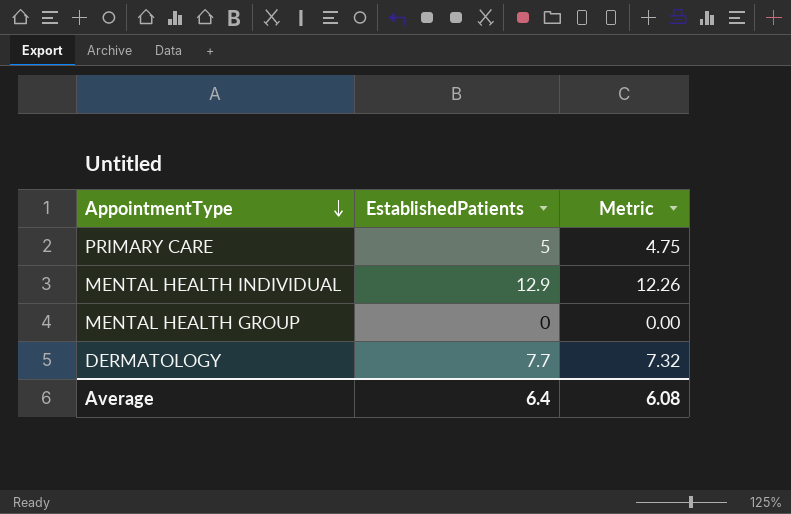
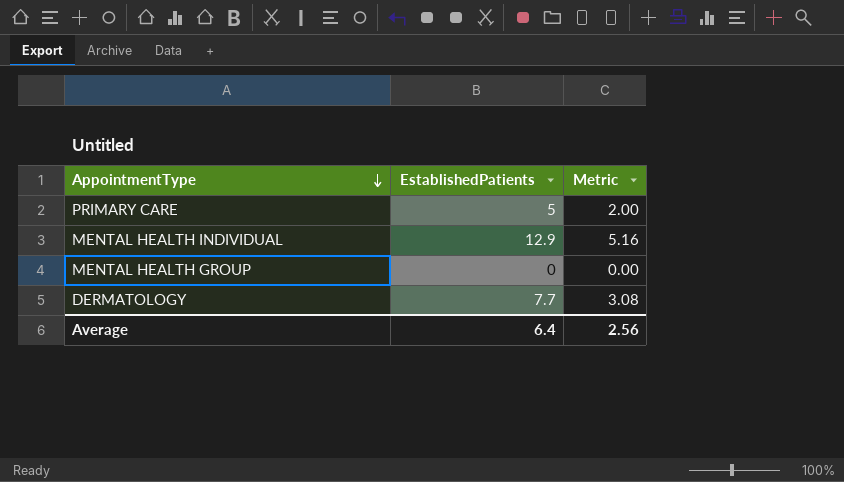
column Metric | formula: [EstablishedPatients] * 0.95 -> [EstablishedPatients] * 0.4
Average | Metric: 6.08 -> 2.56

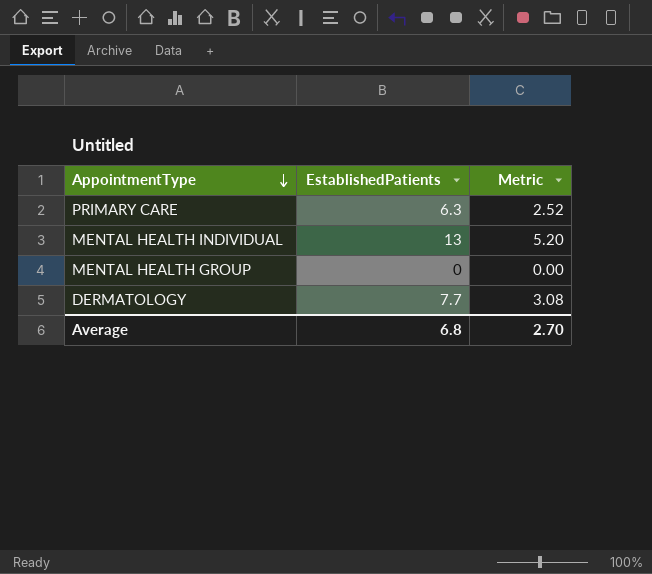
PRIMARY CARE | EstablishedPatients: 5 -> 6.3
PRIMARY CARE | Metric: 2.00 -> 2.52
MENTAL HEALTH INDIVIDUAL | EstablishedPatients: 12.9 -> 13
MENTAL HEALTH INDIVIDUAL | Metric: 5.16 -> 5.20
Average | EstablishedPatients: 6.4 -> 6.8
Average | Metric: 2.56 -> 2.70

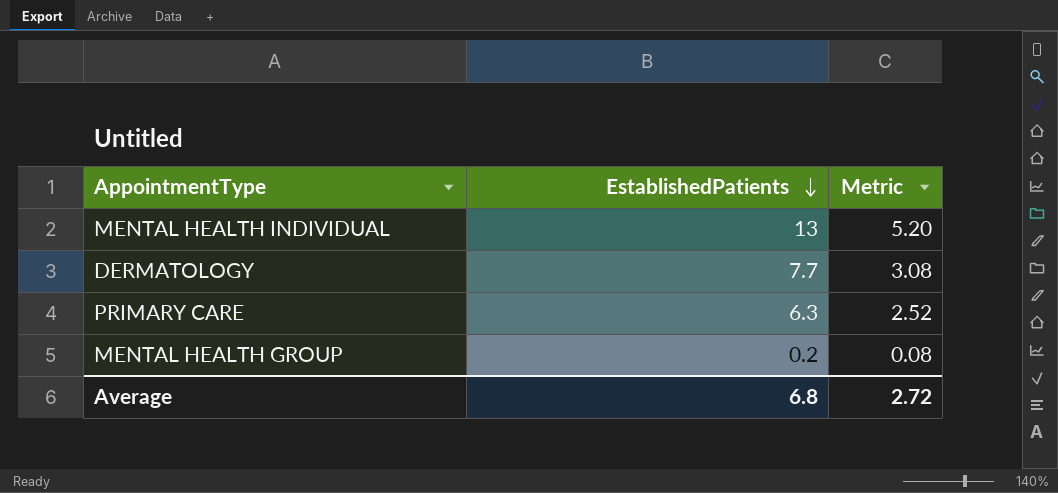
row order: AppointmentType descending -> EstablishedPatients descending
MENTAL HEALTH GROUP | EstablishedPatients: 0 -> 0.2
MENTAL HEALTH GROUP | Metric: 0.00 -> 0.08
Average | Metric: 2.70 -> 2.72

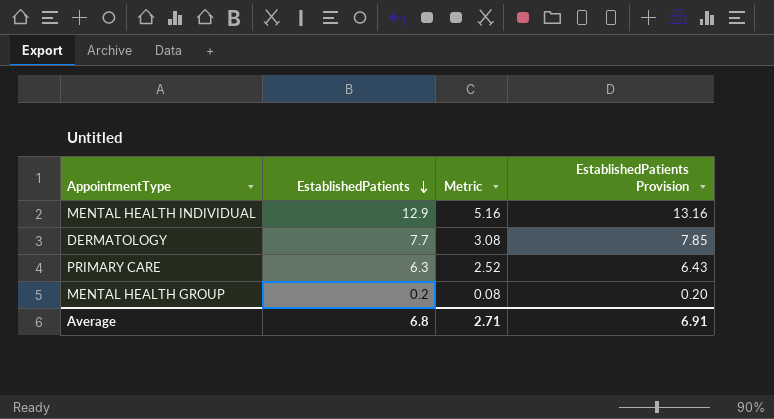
column EstablishedPatients Provision | formula: none -> [EstablishedPatients] * 1.02
MENTAL HEALTH INDIVIDUAL | EstablishedPatients: 13 -> 12.9
MENTAL HEALTH INDIVIDUAL | Metric: 5.20 -> 5.16
Average | Metric: 2.72 -> 2.71

